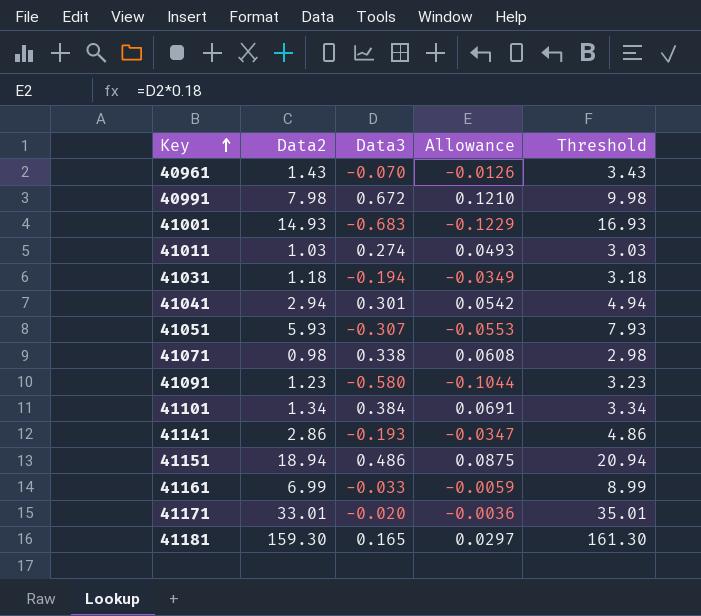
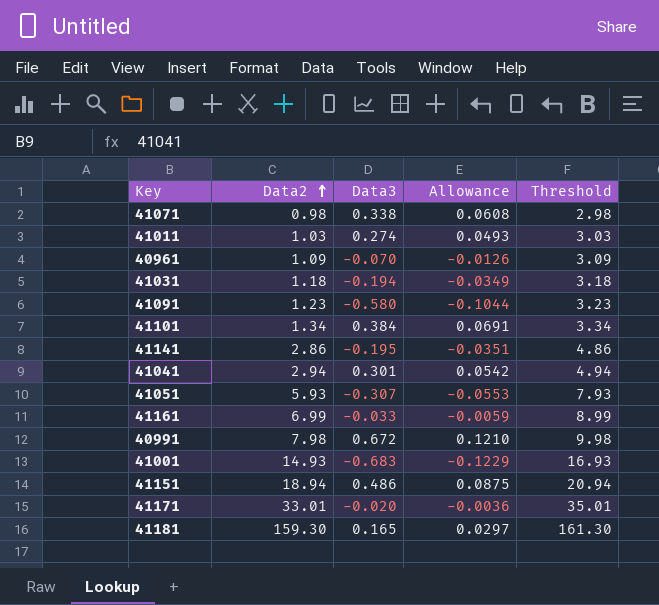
row order: Key ascending -> Data2 ascending
40961 | Data2: 1.43 -> 1.09
40961 | Threshold: 3.43 -> 3.09
41141 | Data3: -0.193 -> -0.195
41141 | Allowance: -0.0347 -> -0.0351

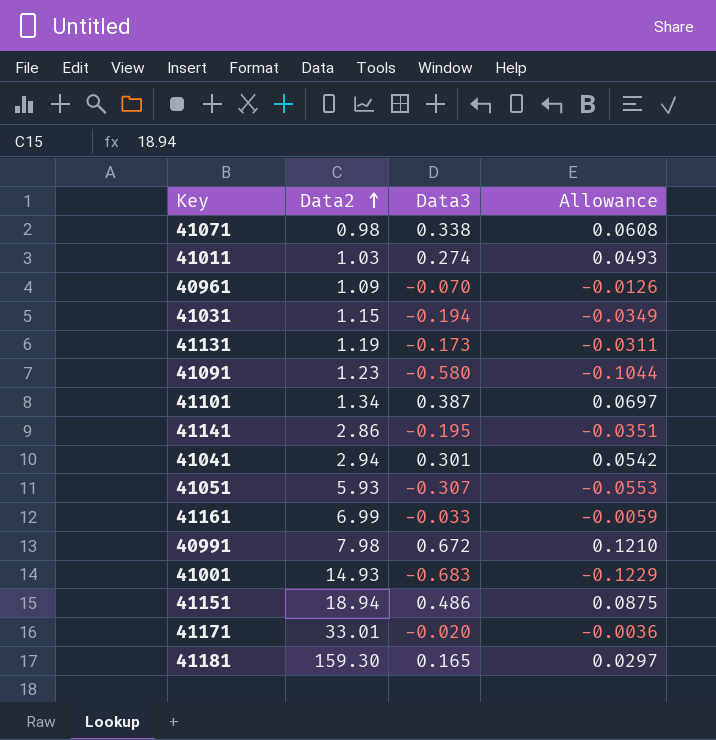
column Threshold | formula: [Data2] + 2 -> none
41031 | Data2: 1.18 -> 1.15
row 41131: none -> 1.19 | -0.173 | -0.0311
41101 | Data3: 0.384 -> 0.387
41101 | Allowance: 0.0691 -> 0.0697

